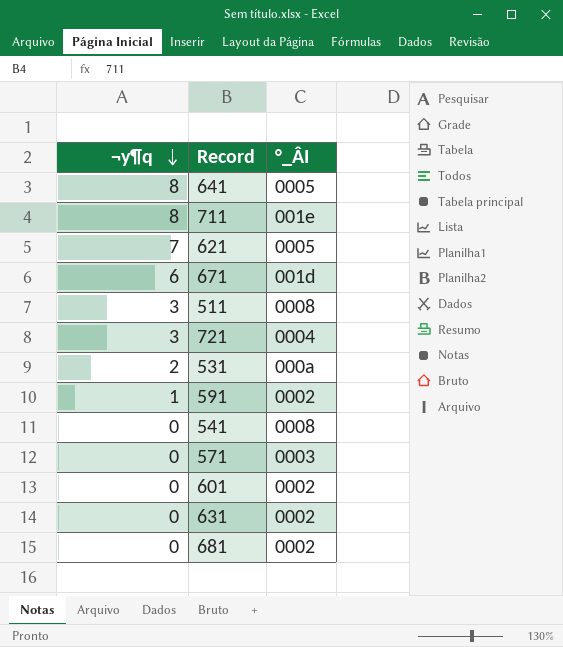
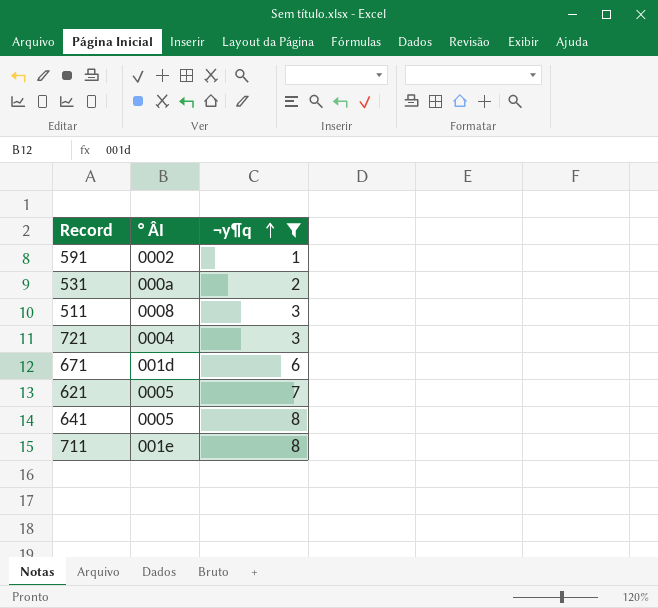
filter: none -> ¬y¶q != 0
row order: ¬y¶q descending -> ¬y¶q ascending
column name: °_ÂI -> ° ÂI
column ¬y¶q | position: 1 -> 3

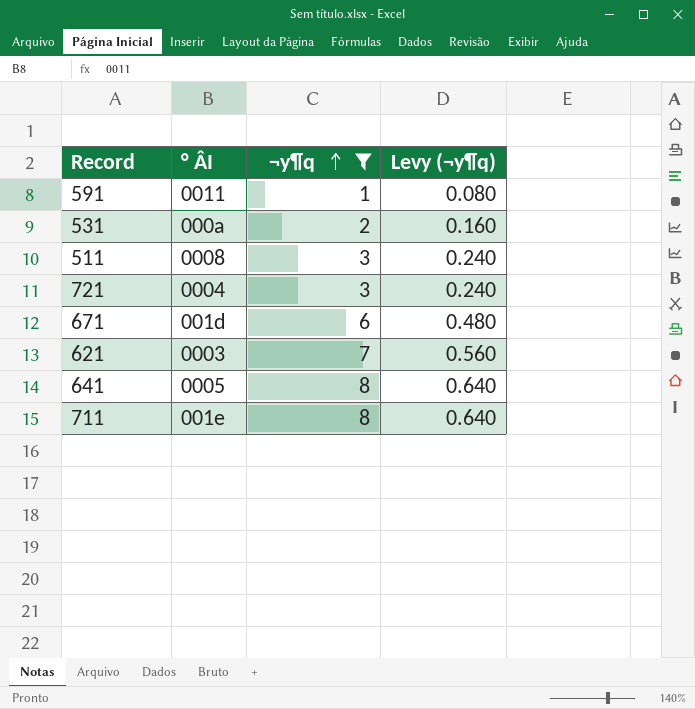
column Levy (¬y¶q) | formula: none -> [¬y¶q] * 0.08
591 | ° ÂI: 0002 -> 0011
621 | ° ÂI: 0005 -> 0003

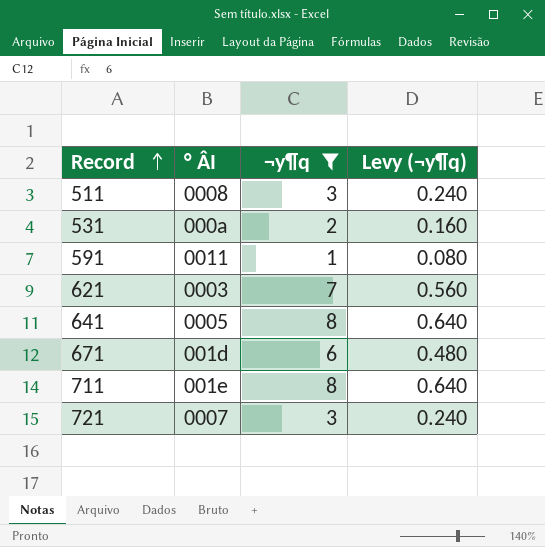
row order: ¬y¶q ascending -> Record ascending
721 | ° ÂI: 0004 -> 0007

